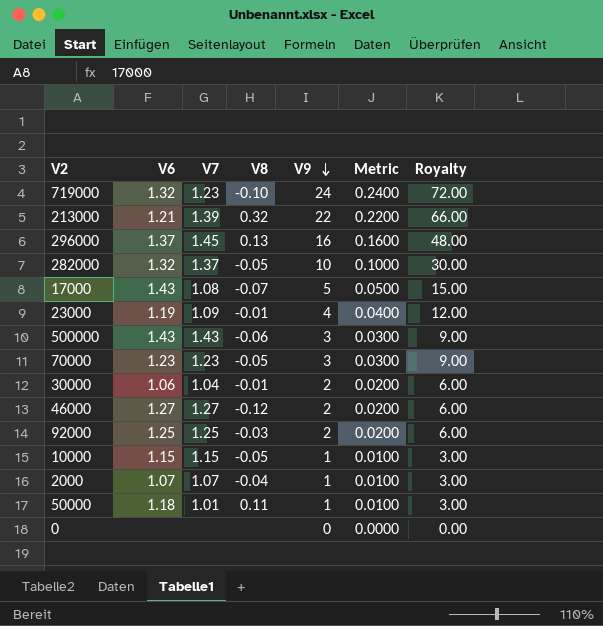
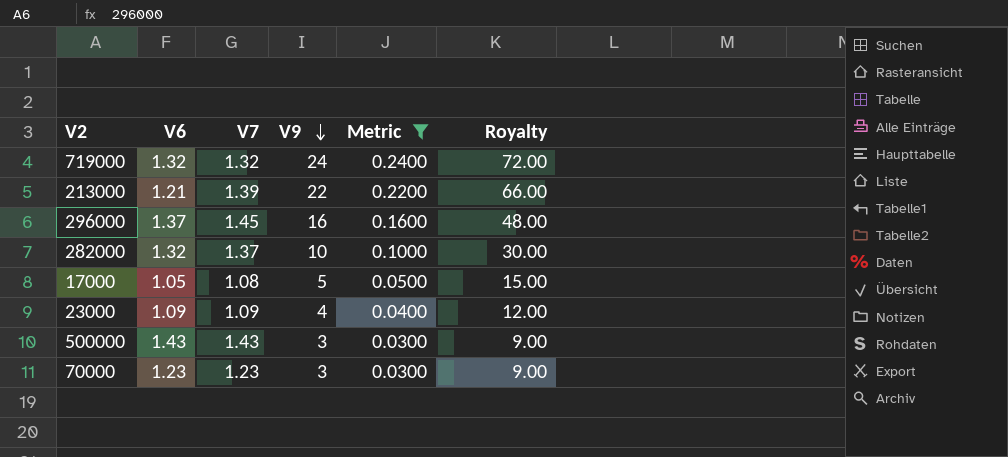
filter: none -> Metric >= 0.0300
column V8 | position: 4 -> none
719000 | V7: 1.23 -> 1.32
17000 | V6: 1.43 -> 1.05
23000 | V6: 1.19 -> 1.09

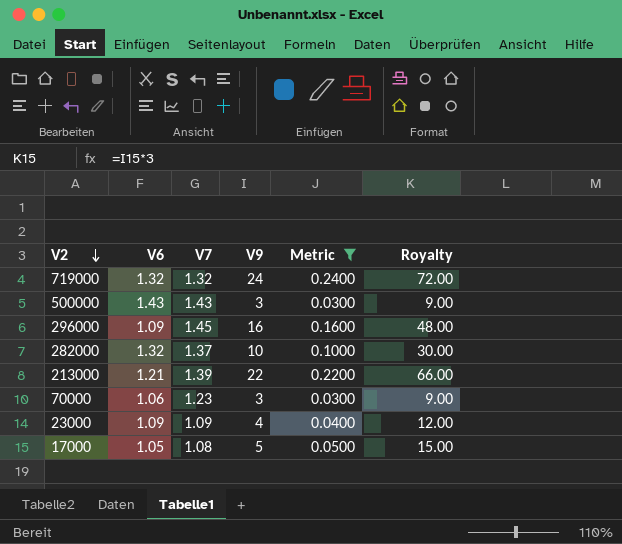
row order: V9 descending -> V2 descending
296000 | V6: 1.37 -> 1.09
70000 | V6: 1.23 -> 1.06

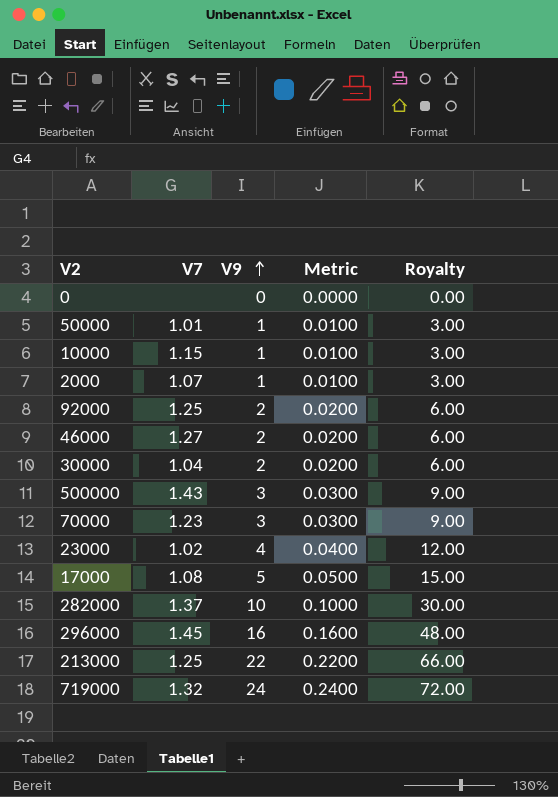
filter: Metric >= 0.0300 -> none
row order: V2 descending -> V9 ascending
column V6 | position: 2 -> none
23000 | V7: 1.09 -> 1.02
213000 | V7: 1.39 -> 1.25

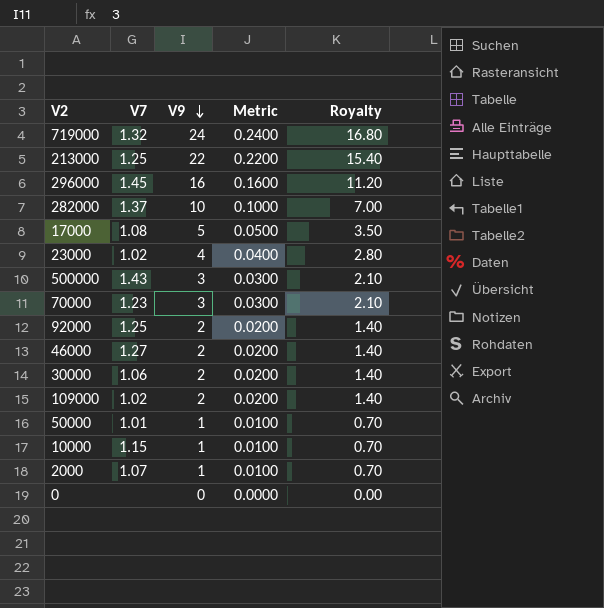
row order: V9 ascending -> V9 descending
column Royalty | formula: [V9] * 3 -> [V9] * 0.7
30000 | V7: 1.04 -> 1.06
row 109000: none -> 1.02 | 2 | 0.0200 | 1.40

